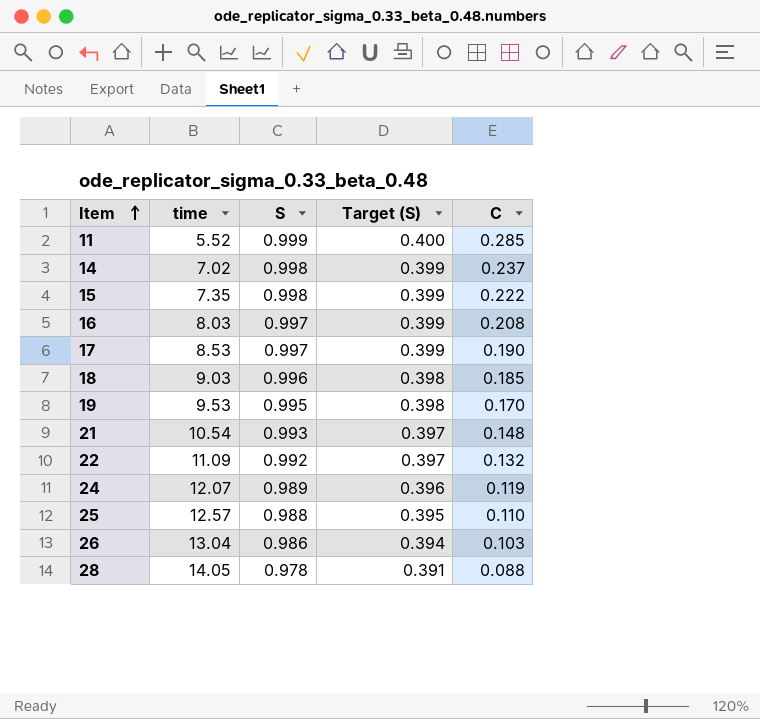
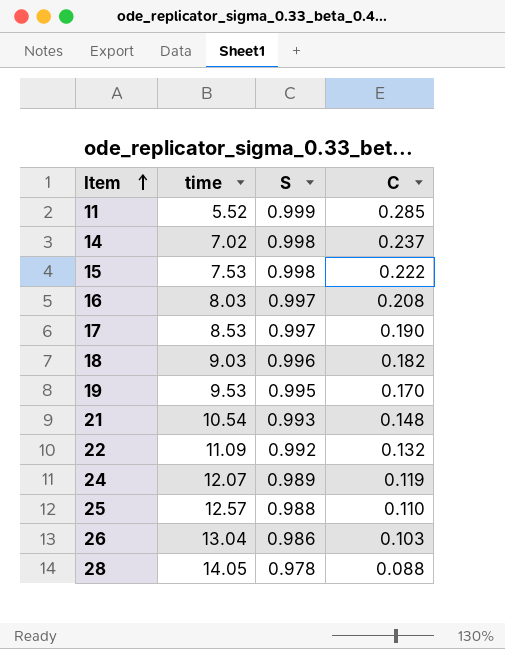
column Target (S) | formula: [S] * 0.4 -> none
15 | time: 7.35 -> 7.53
18 | C: 0.185 -> 0.182

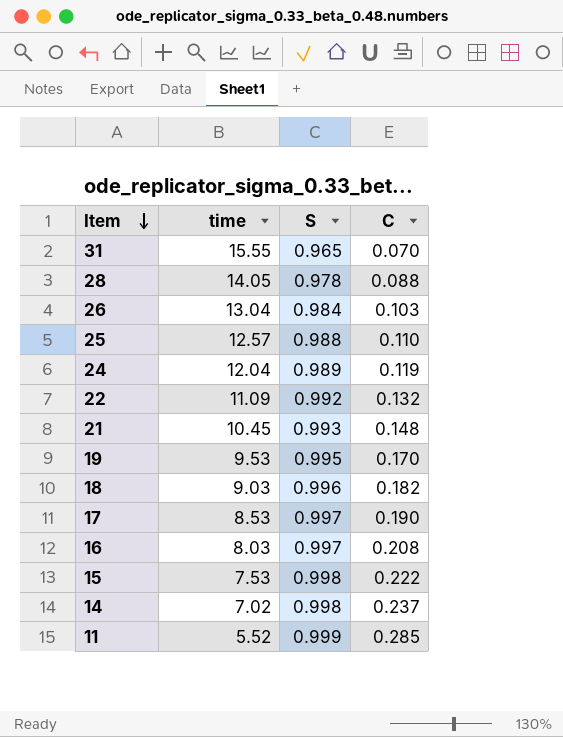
row order: Item ascending -> Item descending
row 31: none -> 15.55 | 0.965 | 0.070
26 | S: 0.986 -> 0.984
24 | time: 12.07 -> 12.04
21 | time: 10.54 -> 10.45

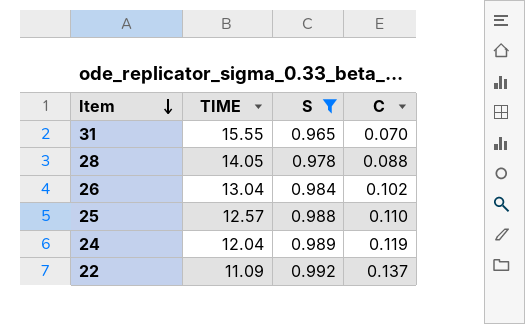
filter: none -> S <= 0.992
column name: time -> TIME
26 | C: 0.103 -> 0.102
22 | C: 0.132 -> 0.137

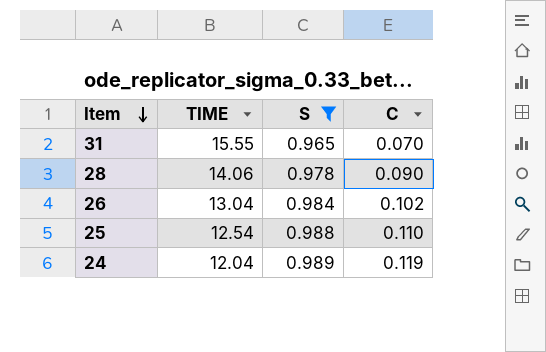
row 22: 11.09 | 0.992 | 0.137 -> none
28 | TIME: 14.05 -> 14.06
28 | C: 0.088 -> 0.090
25 | TIME: 12.57 -> 12.54

